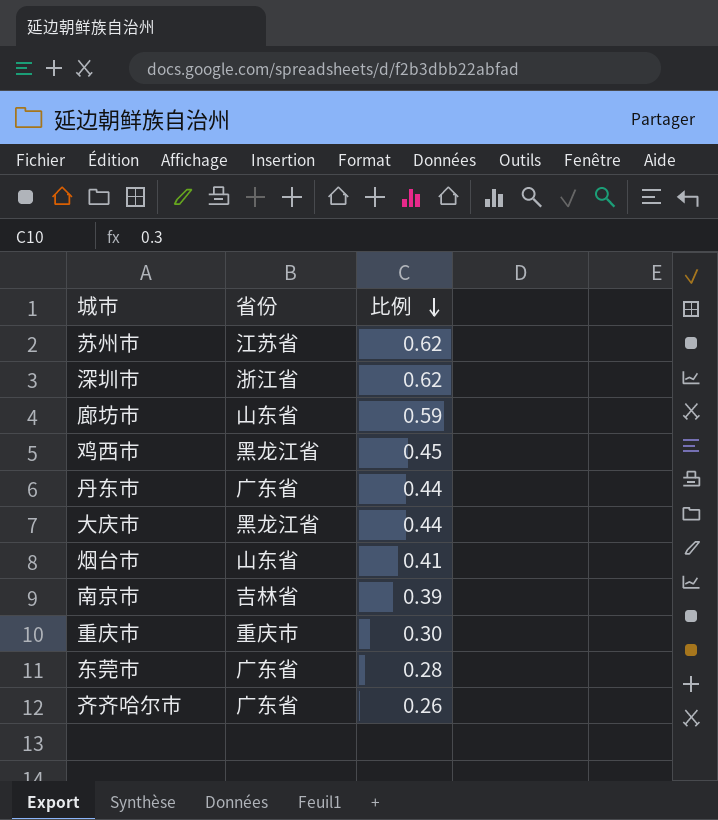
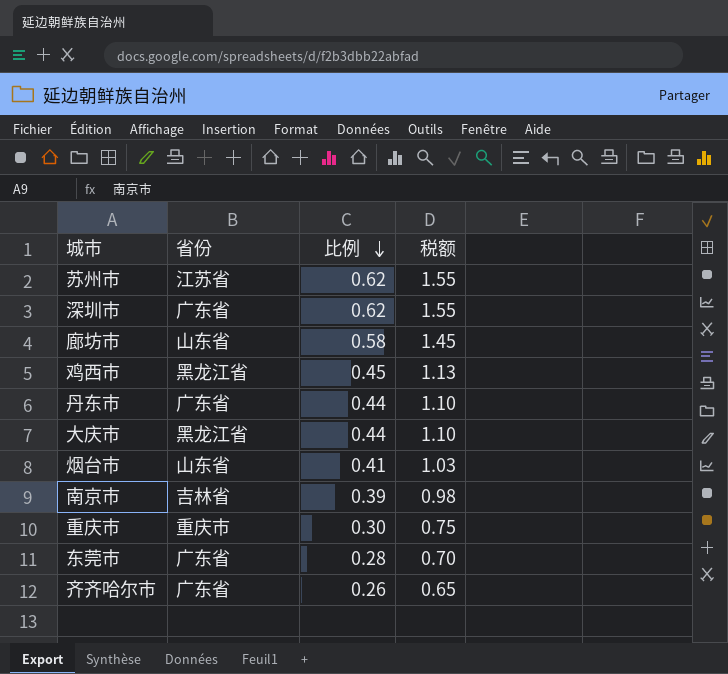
column 税额 | formula: none -> [比例] * 2.5
深圳市 | 省份: 浙江省 -> 广东省
廊坊市 | 比例: 0.59 -> 0.58

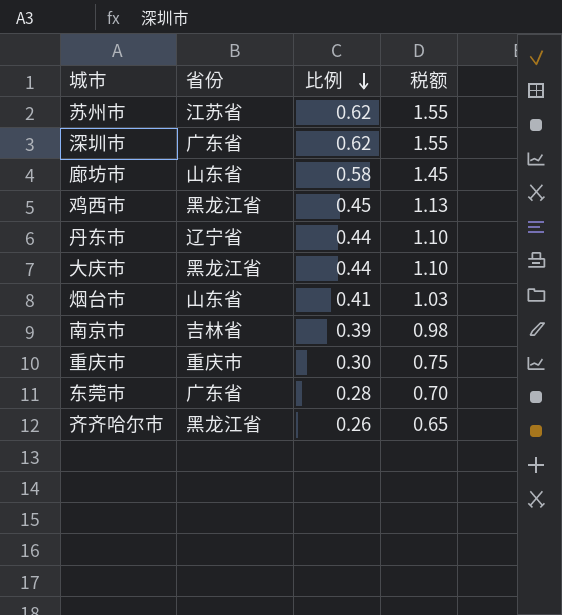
丹东市 | 省份: 广东省 -> 辽宁省
齐齐哈尔市 | 省份: 广东省 -> 黑龙江省

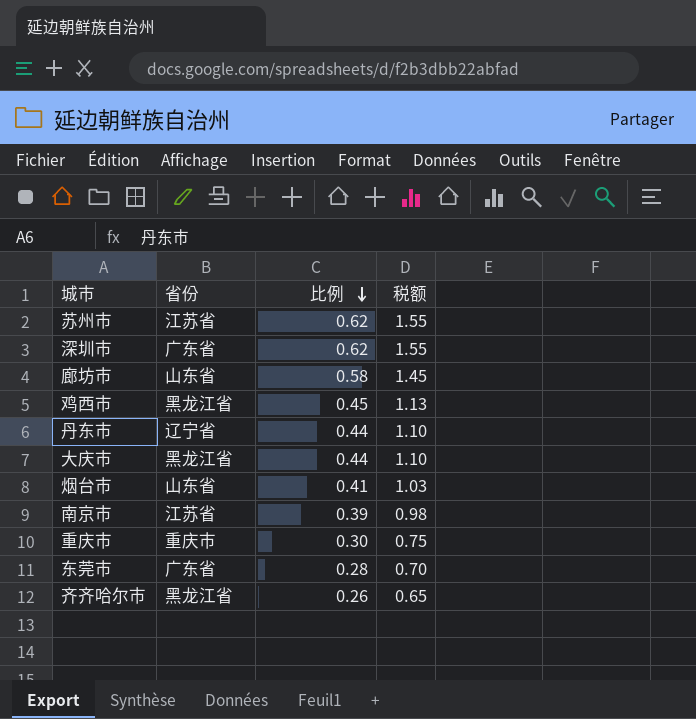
南京市 | 省份: 吉林省 -> 江苏省

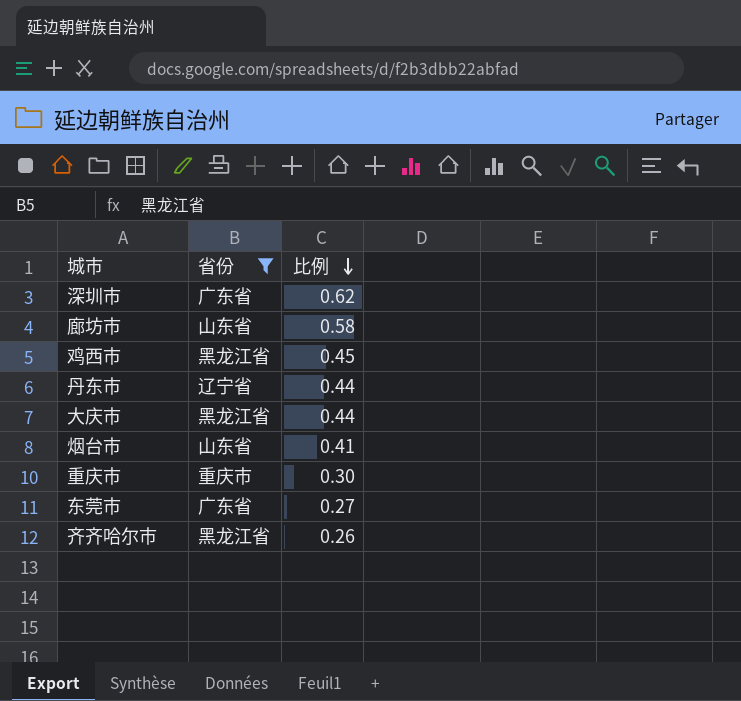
filter: none -> 省份 != 江苏省
column 税额 | formula: [比例] * 2.5 -> none
东莞市 | 比例: 0.28 -> 0.27

